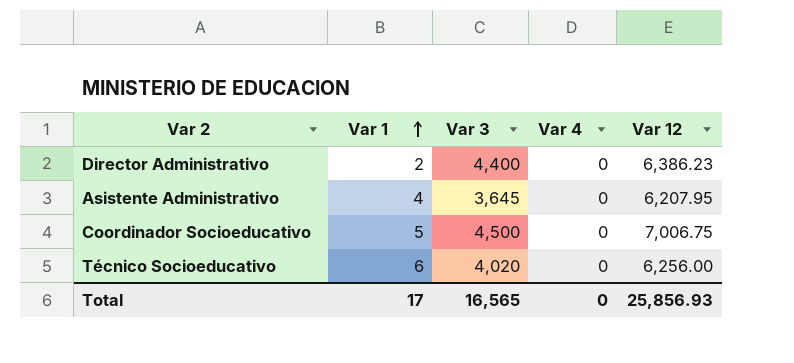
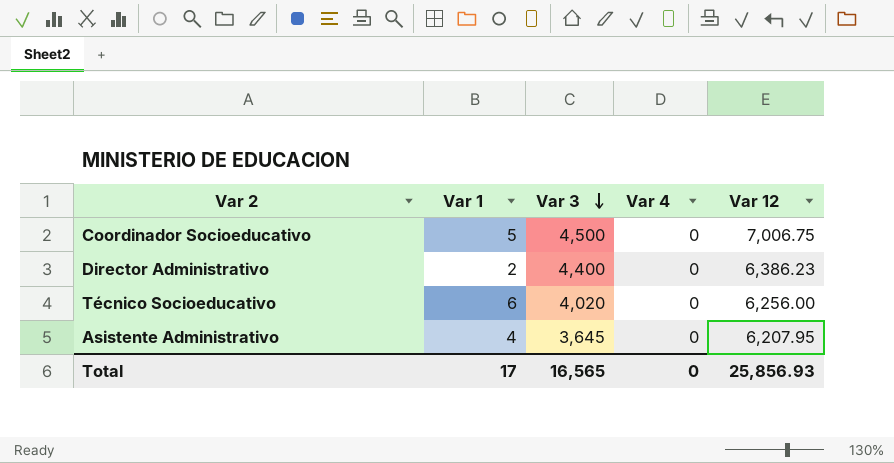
row order: Var 1 ascending -> Var 3 descending

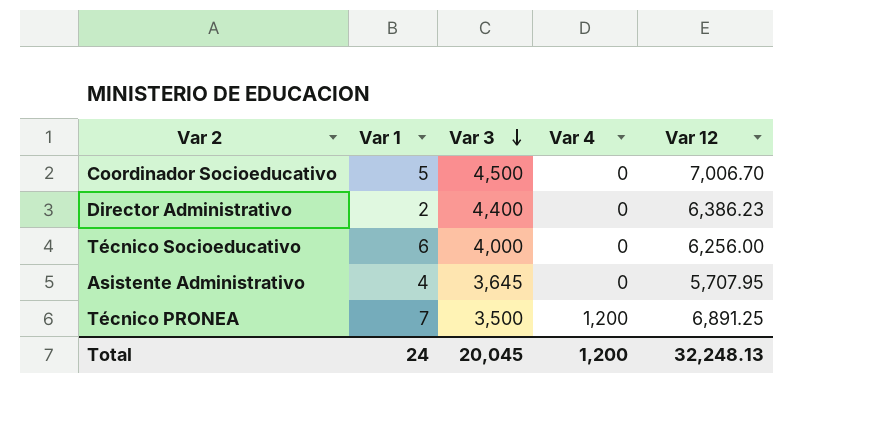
Coordinador Socioeducativo | Var 12: 7,006.75 -> 7,006.70
Técnico Socioeducativo | Var 3: 4,020 -> 4,000
Asistente Administrativo | Var 12: 6,207.95 -> 5,707.95
row Técnico PRONEA: none -> 7 | 3,500 | 1,200 | 6,891.25
Total | Var 1: 17 -> 24
Total | Var 3: 16,565 -> 20,045
Total | Var 4: 0 -> 1,200
Total | Var 12: 25,856.93 -> 32,248.13

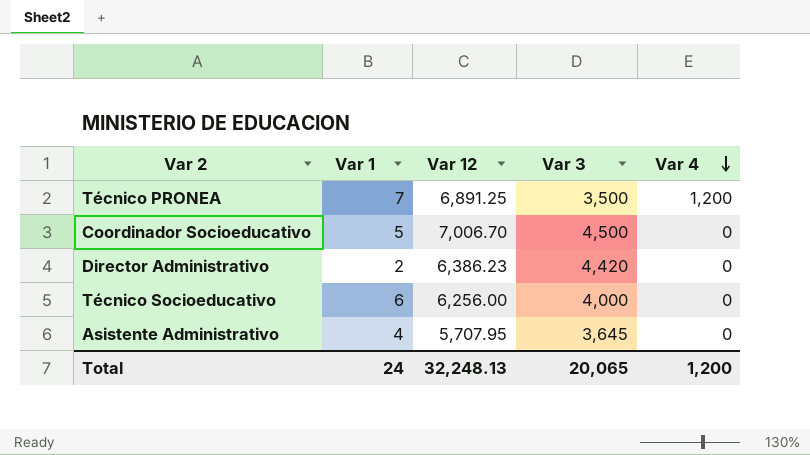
row order: Var 3 descending -> Var 4 descending
column Var 12 | position: 5 -> 3
Director Administrativo | Var 3: 4,400 -> 4,420
Total | Var 3: 20,045 -> 20,065

